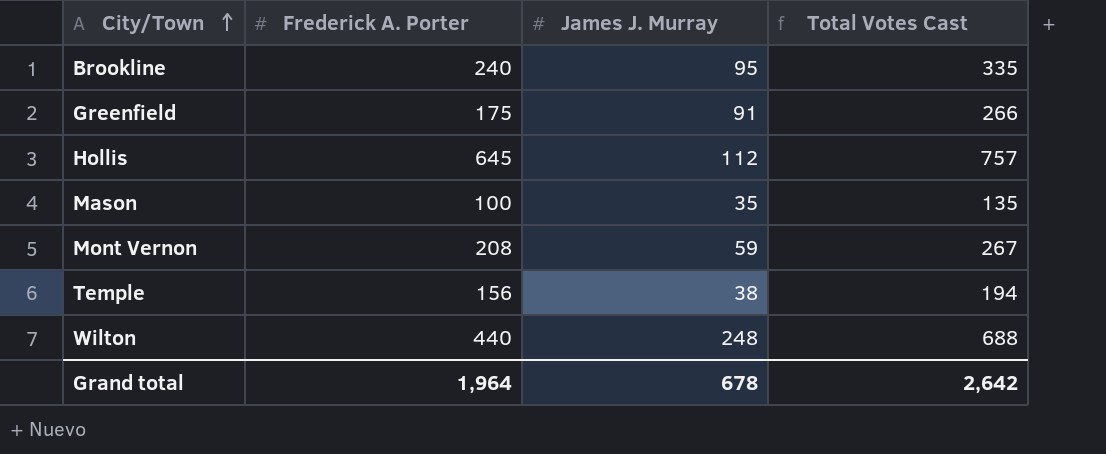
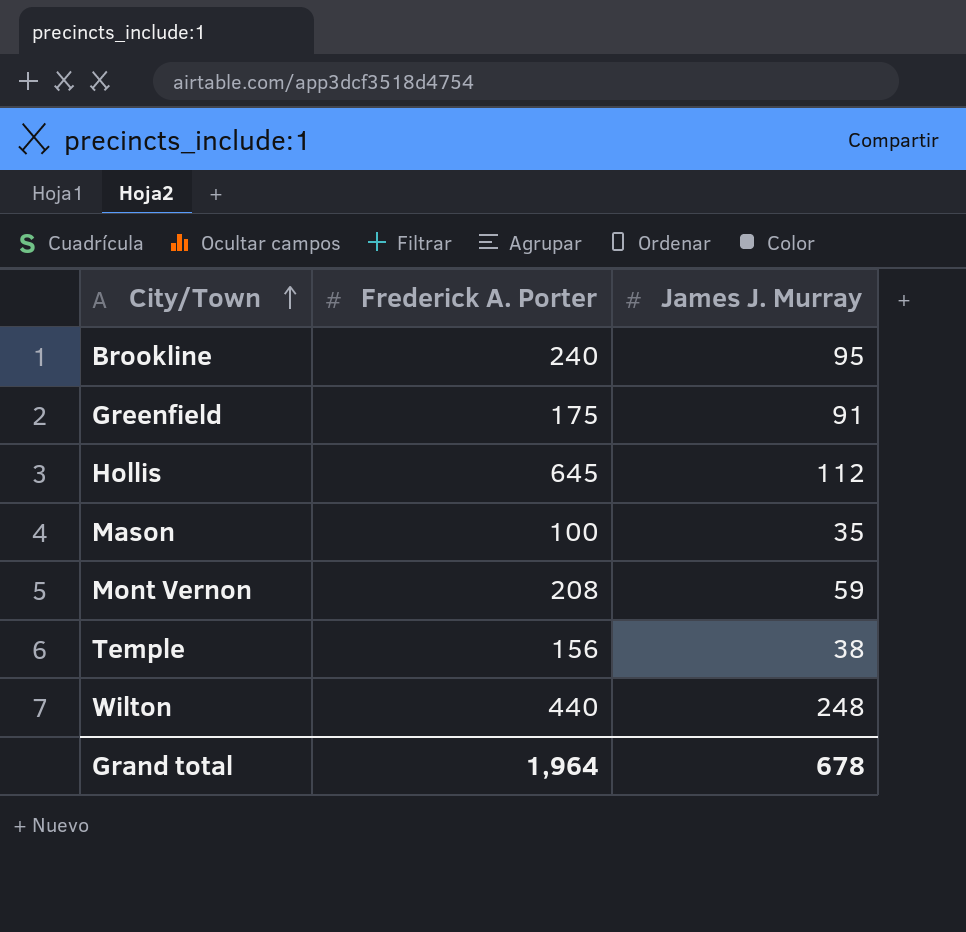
column Total Votes Cast | formula: [Frederick A. Porter] + [James J. Murray] -> none

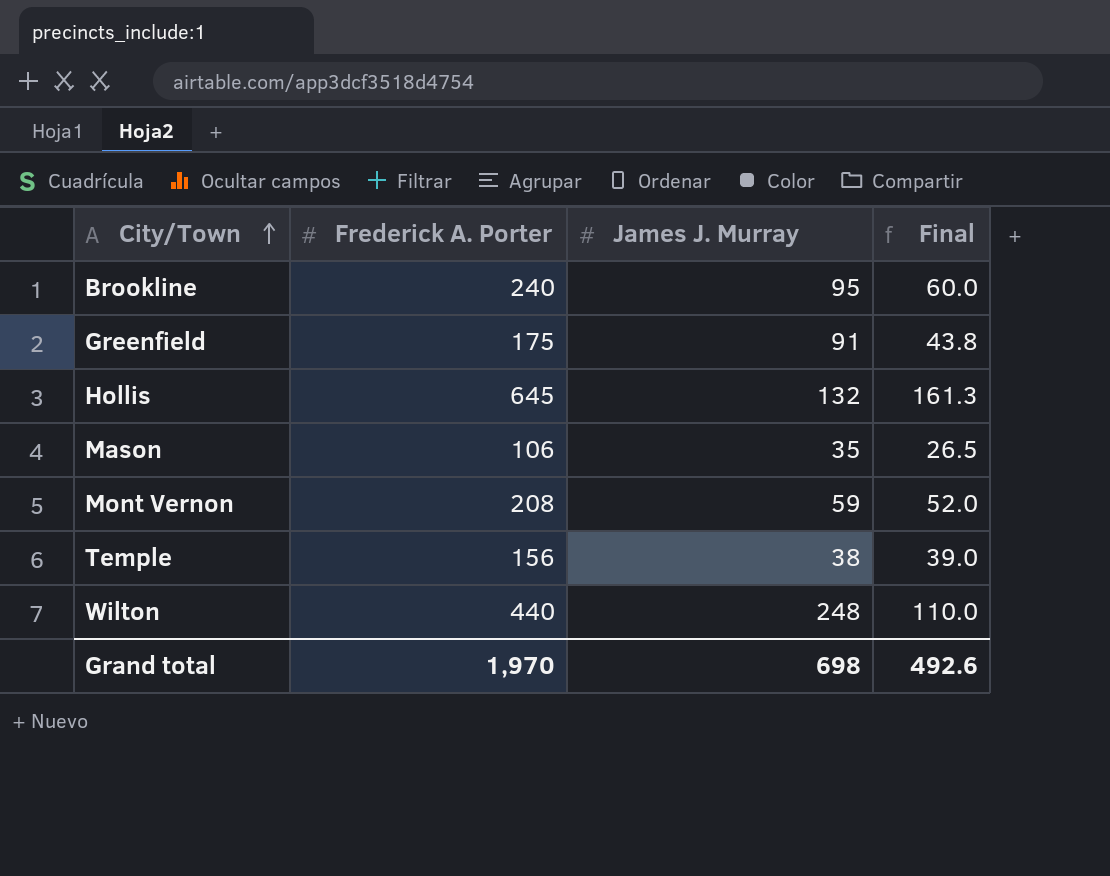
column Final | formula: none -> [Frederick A. Porter] * 0.25
Hollis | James J. Murray: 112 -> 132
Mason | Frederick A. Porter: 100 -> 106
Grand total | Frederick A. Porter: 1,964 -> 1,970
Grand total | James J. Murray: 678 -> 698

